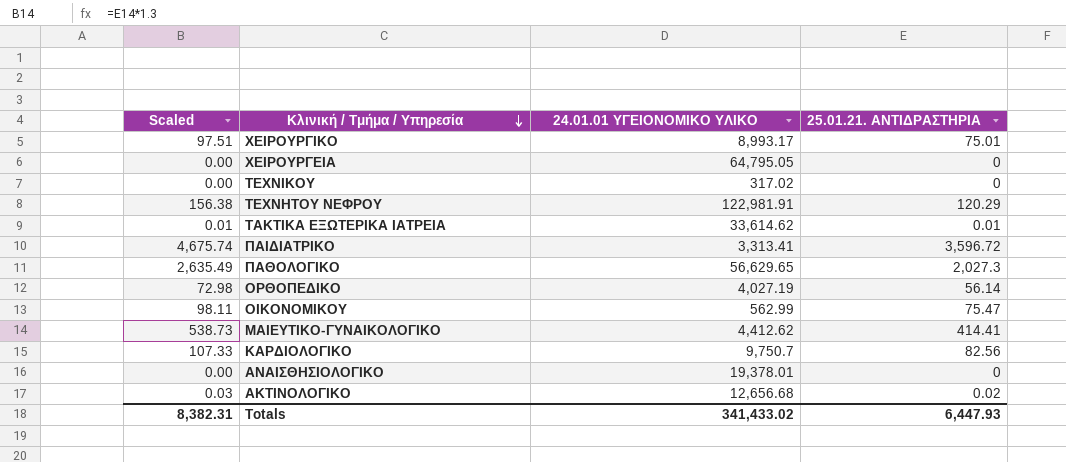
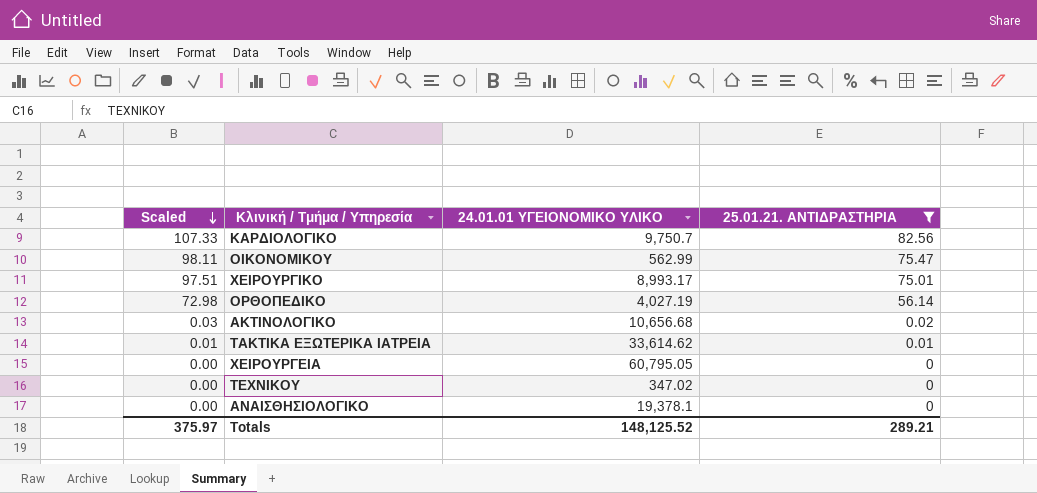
filter: none -> 25.01.21. ΑΝΤΙΔΡΑΣΤΗΡΙΑ <= 82.56
row order: Κλινική / Τμήμα / Υπηρεσία descending -> Scaled descending
ΑΚΤΙΝΟΛΟΓΙΚΟ | 24.01.01 ΥΓΕΙΟΝΟΜΙΚΟ ΥΛΙΚΟ: 12,656.68 -> 10,656.68
ΧΕΙΡΟΥΡΓΕΙΑ | 24.01.01 ΥΓΕΙΟΝΟΜΙΚΟ ΥΛΙΚΟ: 64,795.05 -> 60,795.05
ΤΕΧΝΙΚΟΥ | 24.01.01 ΥΓΕΙΟΝΟΜΙΚΟ ΥΛΙΚΟ: 317.02 -> 347.02
ΑΝΑΙΣΘΗΣΙΟΛΟΓΙΚΟ | 24.01.01 ΥΓΕΙΟΝΟΜΙΚΟ ΥΛΙΚΟ: 19,378.01 -> 19,378.1
Totals | Scaled: 8,382.31 -> 375.97
Totals | 24.01.01 ΥΓΕΙΟΝΟΜΙΚΟ ΥΛΙΚΟ: 341,433.02 -> 148,125.52
Totals | 25.01.21. ΑΝΤΙΔΡΑΣΤΗΡΙΑ: 6,447.93 -> 289.21

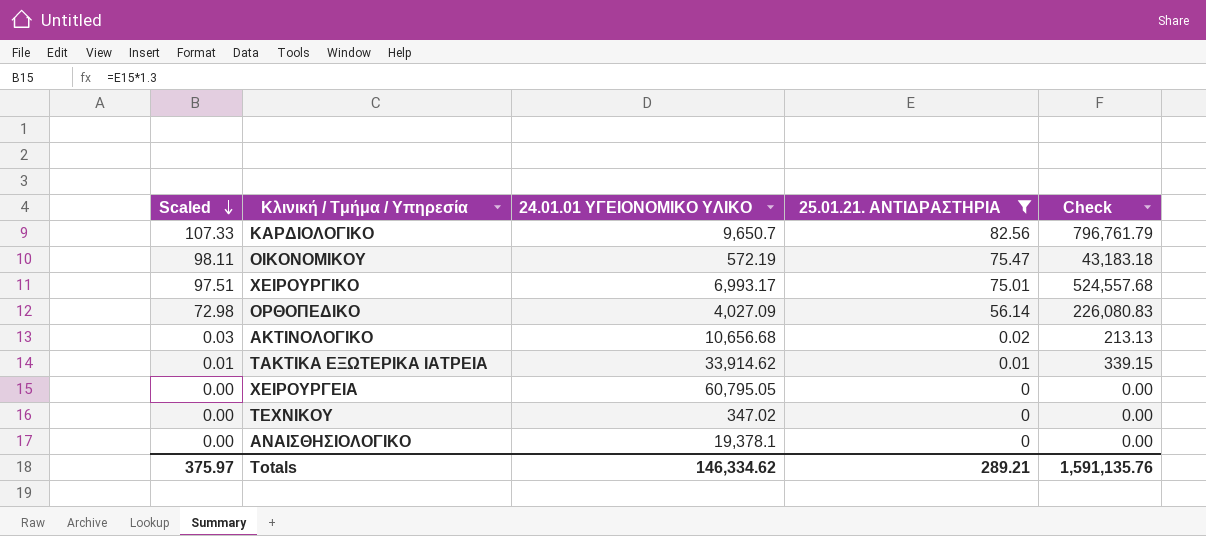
column Check | formula: none -> [24.01.01 ΥΓΕΙΟΝΟΜΙΚΟ ΥΛΙΚΟ] * [25.01.21. ΑΝΤΙΔΡΑΣΤΗΡΙΑ]
ΚΑΡΔΙΟΛΟΓΙΚΟ | 24.01.01 ΥΓΕΙΟΝΟΜΙΚΟ ΥΛΙΚΟ: 9,750.7 -> 9,650.7
ΟΙΚΟΝΟΜΙΚΟΥ | 24.01.01 ΥΓΕΙΟΝΟΜΙΚΟ ΥΛΙΚΟ: 562.99 -> 572.19
ΧΕΙΡΟΥΡΓΙΚΟ | 24.01.01 ΥΓΕΙΟΝΟΜΙΚΟ ΥΛΙΚΟ: 8,993.17 -> 6,993.17
ΟΡΘΟΠΕΔΙΚΟ | 24.01.01 ΥΓΕΙΟΝΟΜΙΚΟ ΥΛΙΚΟ: 4,027.19 -> 4,027.09
ΤΑΚΤΙΚΑ ΕΞΩΤΕΡΙΚΑ ΙΑΤΡΕΙΑ | 24.01.01 ΥΓΕΙΟΝΟΜΙΚΟ ΥΛΙΚΟ: 33,614.62 -> 33,914.62
Totals | 24.01.01 ΥΓΕΙΟΝΟΜΙΚΟ ΥΛΙΚΟ: 148,125.52 -> 146,334.62

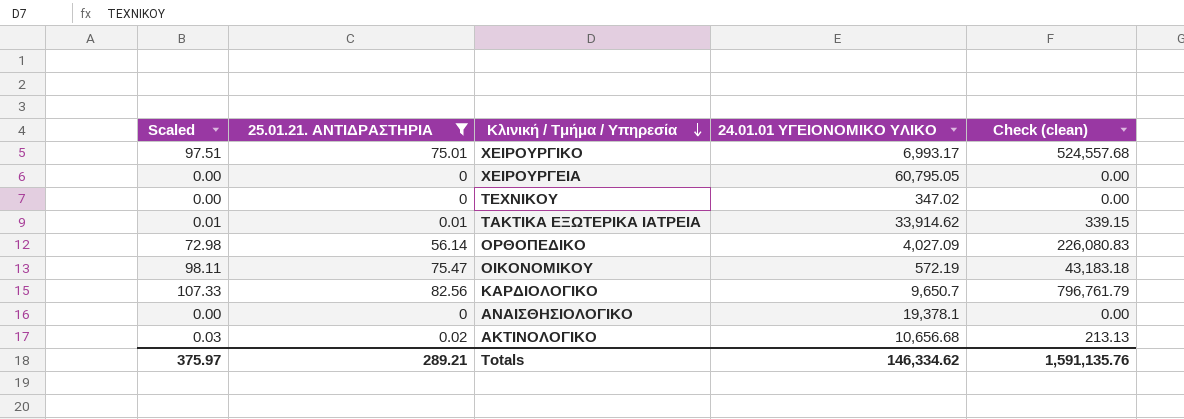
row order: Scaled descending -> Κλινική / Τμήμα / Υπηρεσία descending
column 25.01.21. ΑΝΤΙΔΡΑΣΤΗΡΙΑ | position: 4 -> 2
column name: Check -> Check (clean)

